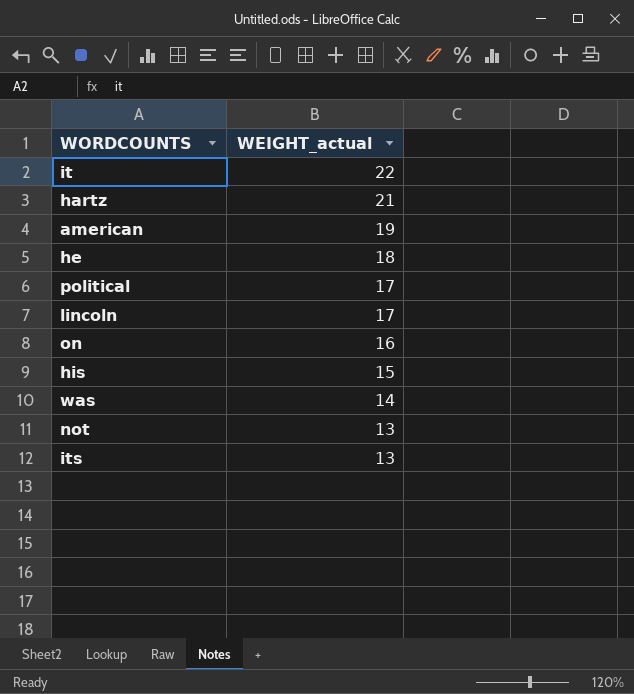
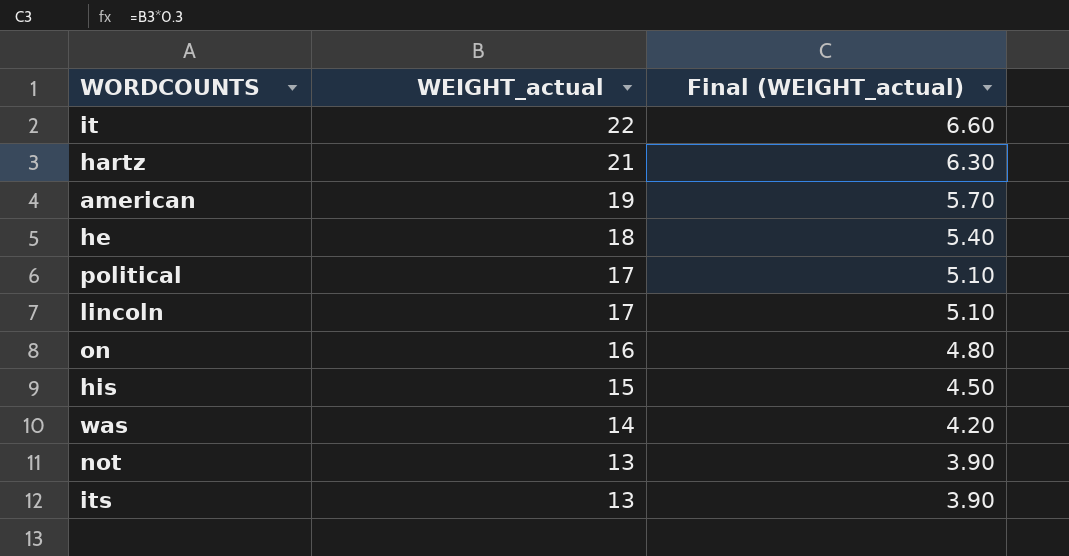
column Final (WEIGHT_actual) | formula: none -> [WEIGHT_actual] * 0.3

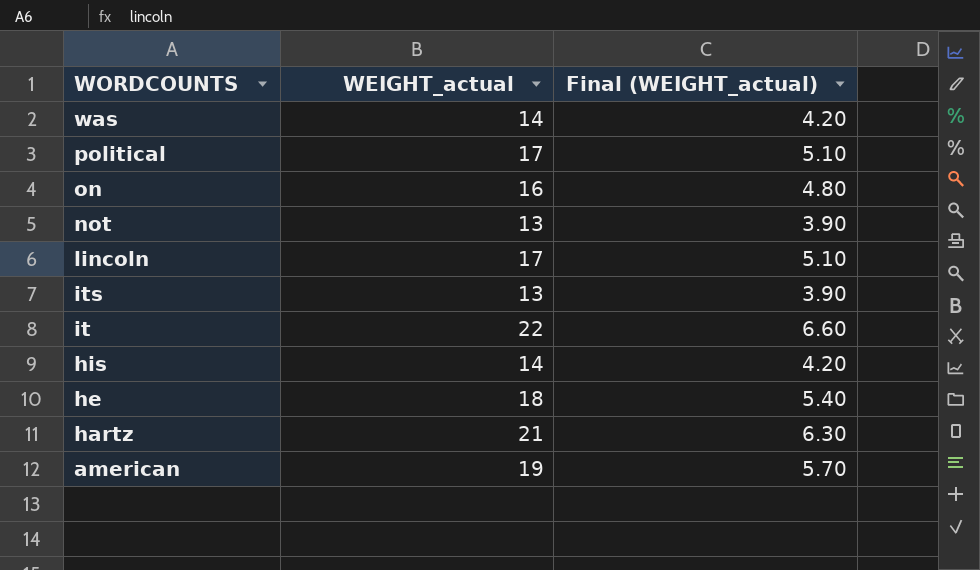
row order: WEIGHT_actual descending -> WORDCOUNTS descending
his | WEIGHT_actual: 15 -> 14
his | Final (WEIGHT_actual): 4.50 -> 4.20

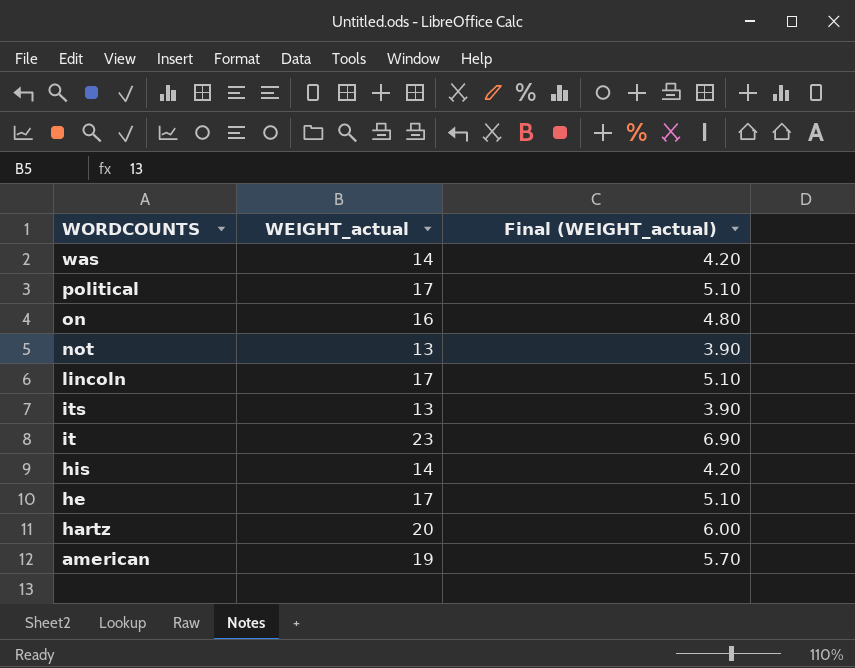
it | WEIGHT_actual: 22 -> 23
it | Final (WEIGHT_actual): 6.60 -> 6.90
he | WEIGHT_actual: 18 -> 17
he | Final (WEIGHT_actual): 5.40 -> 5.10
hartz | WEIGHT_actual: 21 -> 20
hartz | Final (WEIGHT_actual): 6.30 -> 6.00

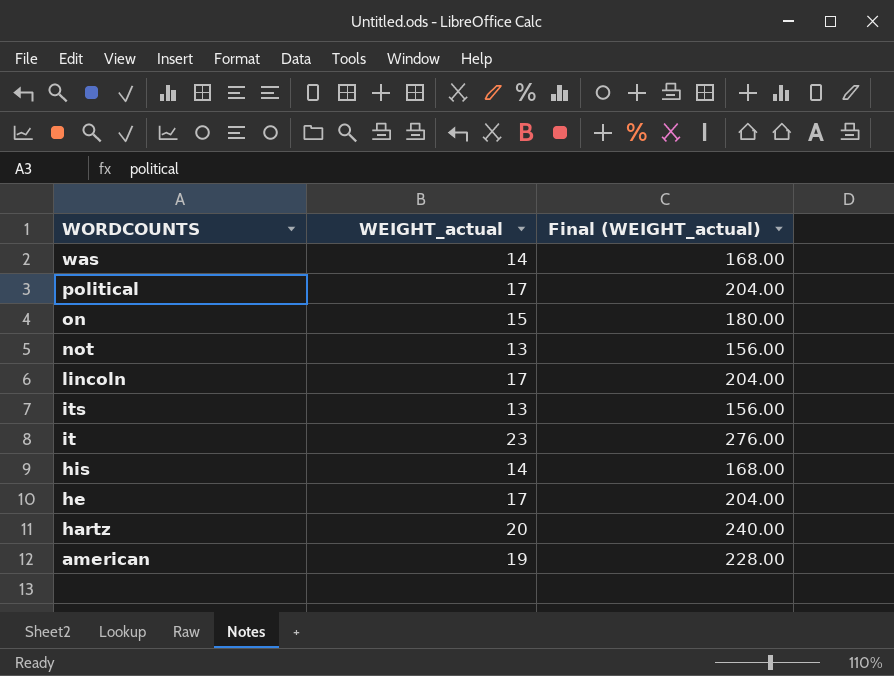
column Final (WEIGHT_actual) | formula: [WEIGHT_actual] * 0.3 -> [WEIGHT_actual] * 12
on | WEIGHT_actual: 16 -> 15

